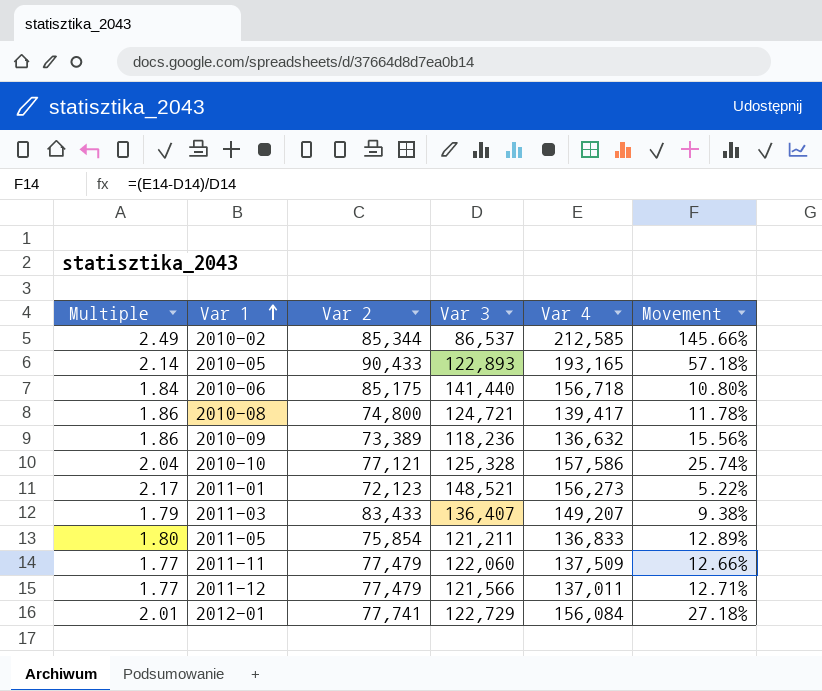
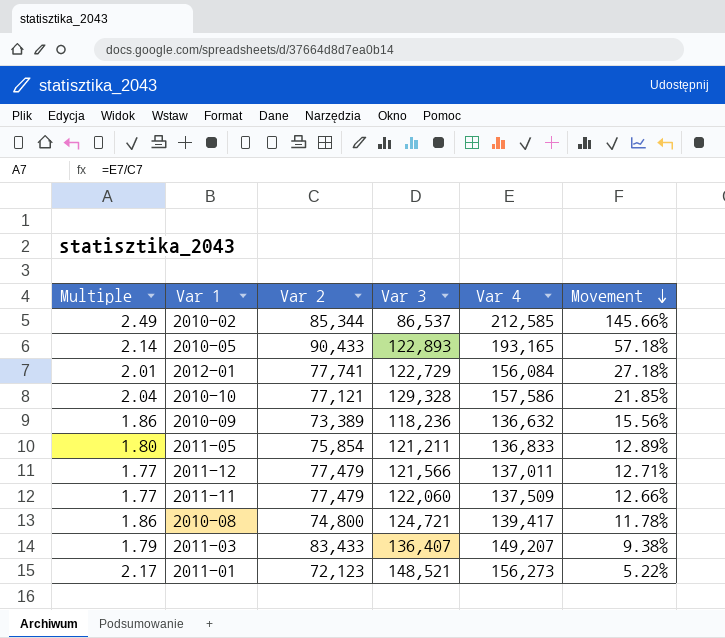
row order: Var 1 ascending -> Movement descending
row 2010-06: 1.84 | 85,175 | 141,440 | 156,718 | 10.80% -> none
2010-10 | Var 3: 125,328 -> 129,328
2010-10 | Movement: 25.74% -> 21.85%

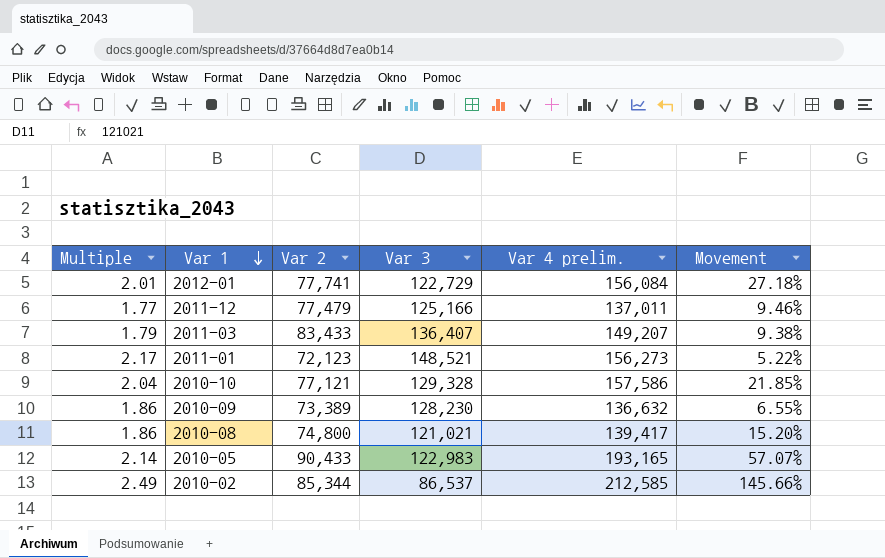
row order: Movement descending -> Var 1 descending
column name: Var 4 -> Var 4 prelim.
row 2011-05: 1.80 | 75,854 | 121,211 | 136,833 | 12.89% -> none
row 2011-11: 1.77 | 77,479 | 122,060 | 137,509 | 12.66% -> none
2011-12 | Var 3: 121,566 -> 125,166
2011-12 | Movement: 12.71% -> 9.46%
2010-09 | Var 3: 118,236 -> 128,230
2010-09 | Movement: 15.56% -> 6.55%
2010-08 | Var 3: 124,721 -> 121,021
2010-08 | Movement: 11.78% -> 15.20%
2010-05 | Var 3: 122,893 -> 122,983
2010-05 | Movement: 57.18% -> 57.07%

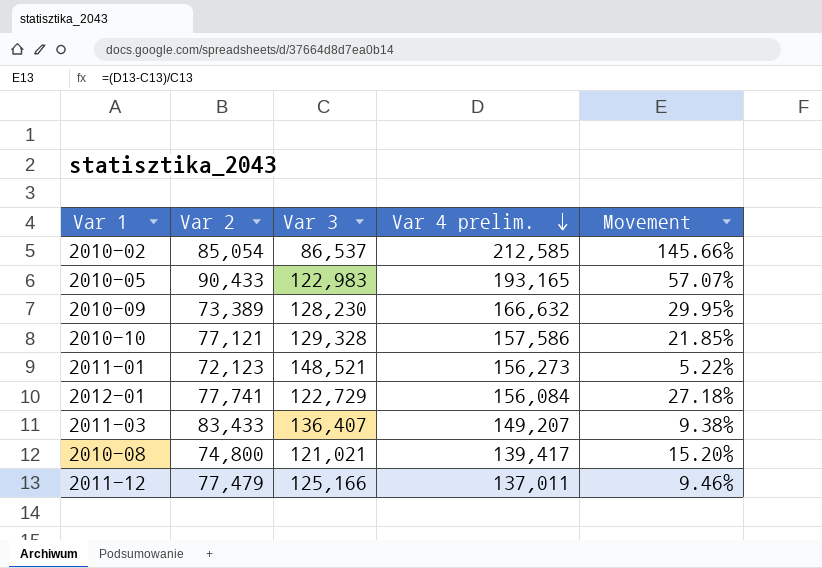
row order: Var 1 descending -> Var 4 prelim. descending
column Multiple | formula: [Var 4 prelim.] / [Var 2] -> none
2010-02 | Var 2: 85,344 -> 85,054
2010-09 | Var 4 prelim.: 136,632 -> 166,632
2010-09 | Movement: 6.55% -> 29.95%

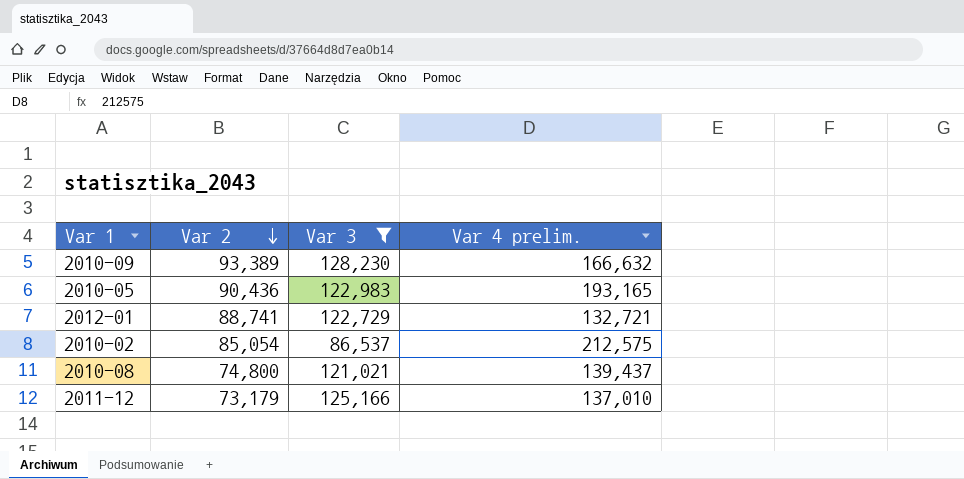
filter: none -> Var 3 <= 128,230
row order: Var 4 prelim. descending -> Var 2 descending
column Movement | formula: ([Var 4 prelim.] - [Var 3]) / [Var 3] -> none
2010-09 | Var 2: 73,389 -> 93,389
2010-05 | Var 2: 90,433 -> 90,436
2012-01 | Var 2: 77,741 -> 88,741
2012-01 | Var 4 prelim.: 156,084 -> 132,721
2010-02 | Var 4 prelim.: 212,585 -> 212,575
2010-08 | Var 4 prelim.: 139,417 -> 139,437
2011-12 | Var 2: 77,479 -> 73,179
2011-12 | Var 4 prelim.: 137,011 -> 137,010

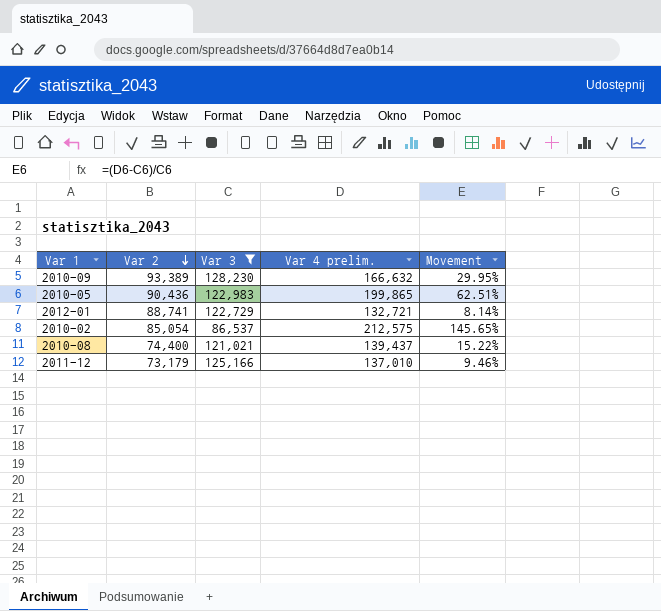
column Movement | formula: none -> ([Var 4 prelim.] - [Var 3]) / [Var 3]
2010-05 | Var 4 prelim.: 193,165 -> 199,865
2010-08 | Var 2: 74,800 -> 74,400

